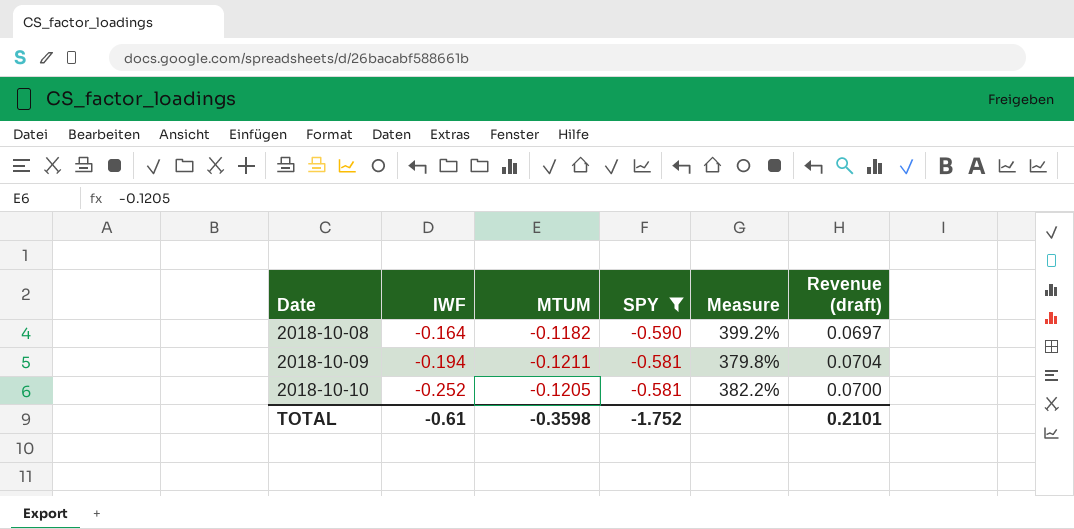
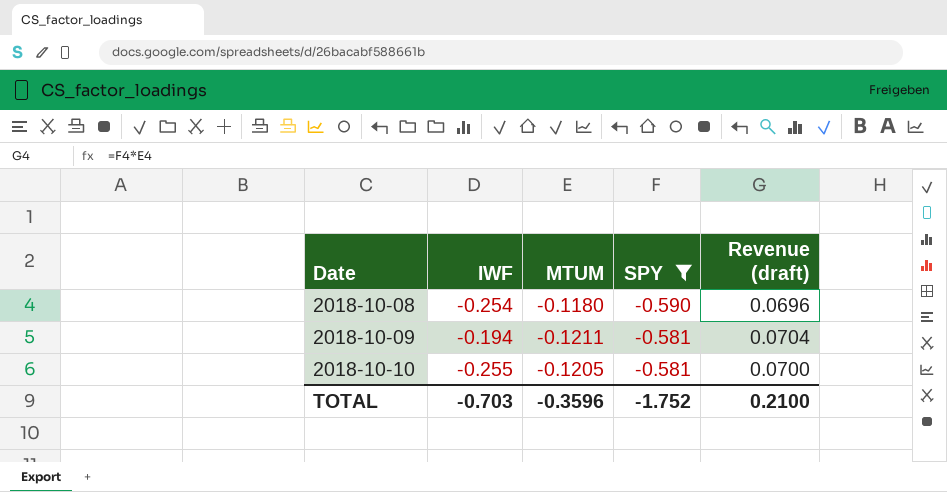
column Measure | formula: ([SPY] - [MTUM]) / [MTUM] -> none
2018-10-08 | IWF: -0.164 -> -0.254
2018-10-08 | MTUM: -0.1182 -> -0.1180
2018-10-08 | Revenue (draft): 0.0697 -> 0.0696
2018-10-10 | IWF: -0.252 -> -0.255
TOTAL | IWF: -0.61 -> -0.703
TOTAL | MTUM: -0.3598 -> -0.3596
TOTAL | Revenue (draft): 0.2101 -> 0.2100

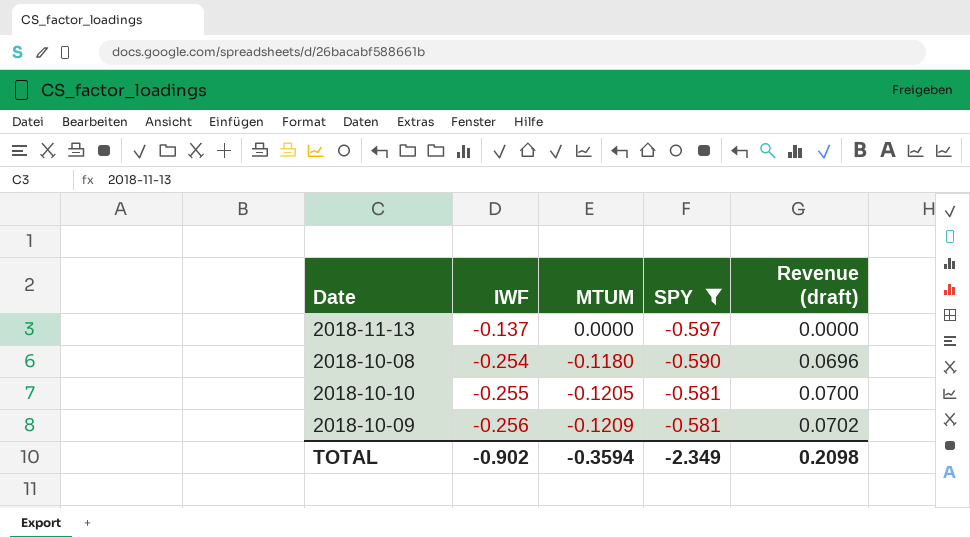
row order: Date ascending -> IWF descending
row 2018-11-13: none -> -0.137 | 0.0000 | -0.597 | 0.0000
2018-10-09 | IWF: -0.194 -> -0.256
2018-10-09 | MTUM: -0.1211 -> -0.1209
2018-10-09 | Revenue (draft): 0.0704 -> 0.0702
TOTAL | IWF: -0.703 -> -0.902
TOTAL | MTUM: -0.3596 -> -0.3594
TOTAL | SPY: -1.752 -> -2.349
TOTAL | Revenue (draft): 0.2100 -> 0.2098

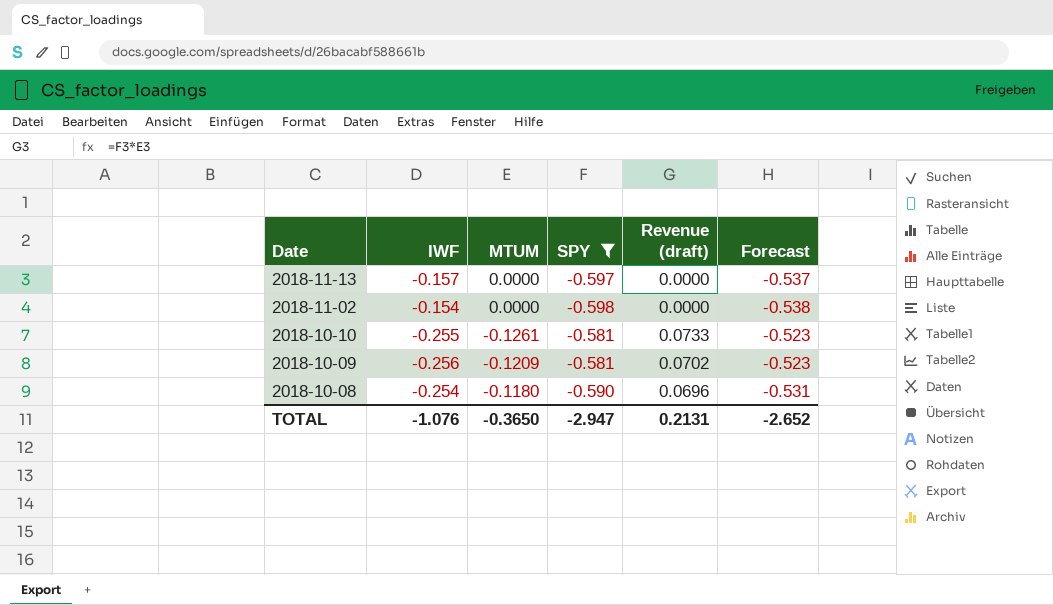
row order: IWF descending -> Date descending
column Forecast | formula: none -> [SPY] * 0.9
2018-11-13 | IWF: -0.137 -> -0.157
row 2018-11-02: none -> -0.154 | 0.0000 | -0.598 | 0.0000 | -0.538
2018-10-10 | MTUM: -0.1205 -> -0.1261
2018-10-10 | Revenue (draft): 0.0700 -> 0.0733
TOTAL | IWF: -0.902 -> -1.076
TOTAL | MTUM: -0.3594 -> -0.3650
TOTAL | SPY: -2.349 -> -2.947
TOTAL | Revenue (draft): 0.2098 -> 0.2131

